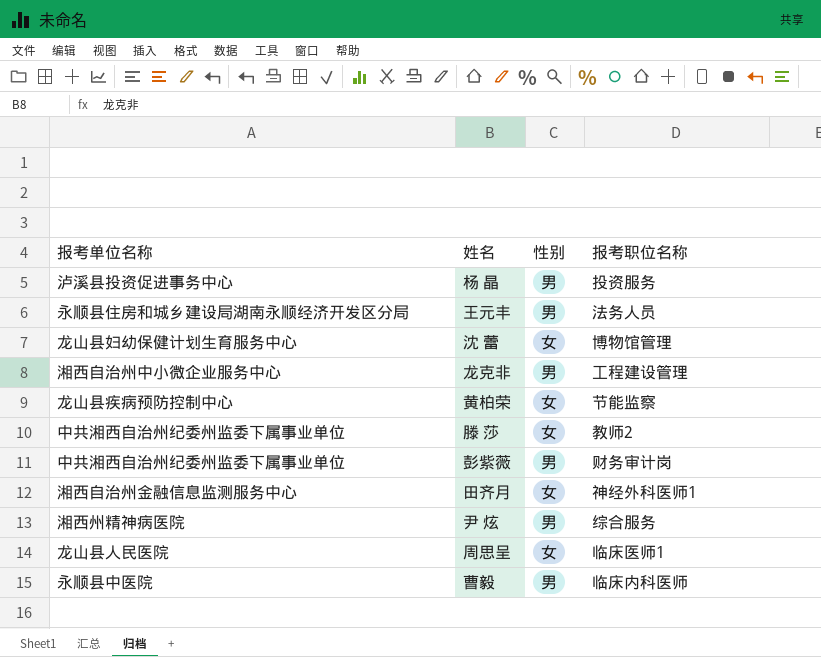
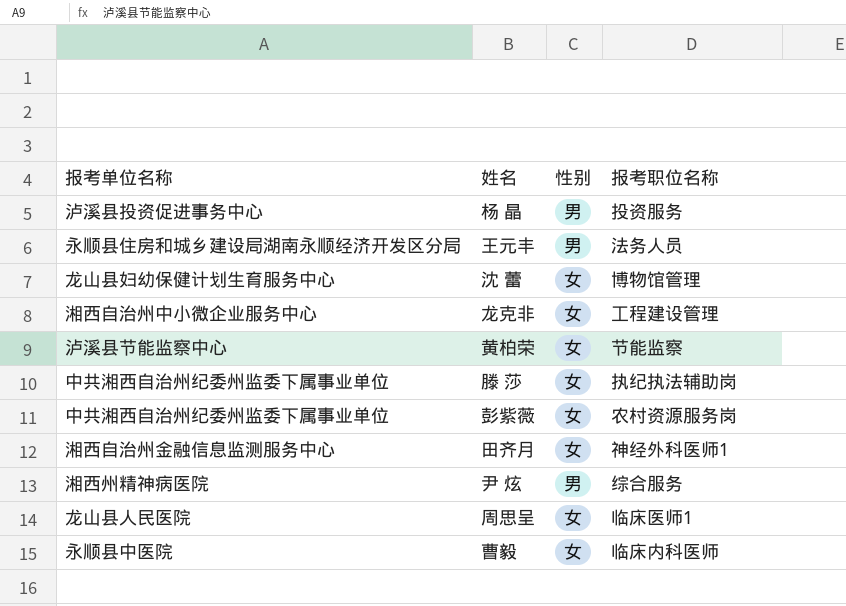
龙克非 | 性别: 男 -> 女
黄柏荣 | 报考单位名称: 龙山县疾病预防控制中心 -> 泸溪县节能监察中心
滕 莎 | 报考职位名称: 教师2 -> 执纪执法辅助岗
彭紫薇 | 性别: 男 -> 女
彭紫薇 | 报考职位名称: 财务审计岗 -> 农村资源服务岗
曹毅 | 性别: 男 -> 女

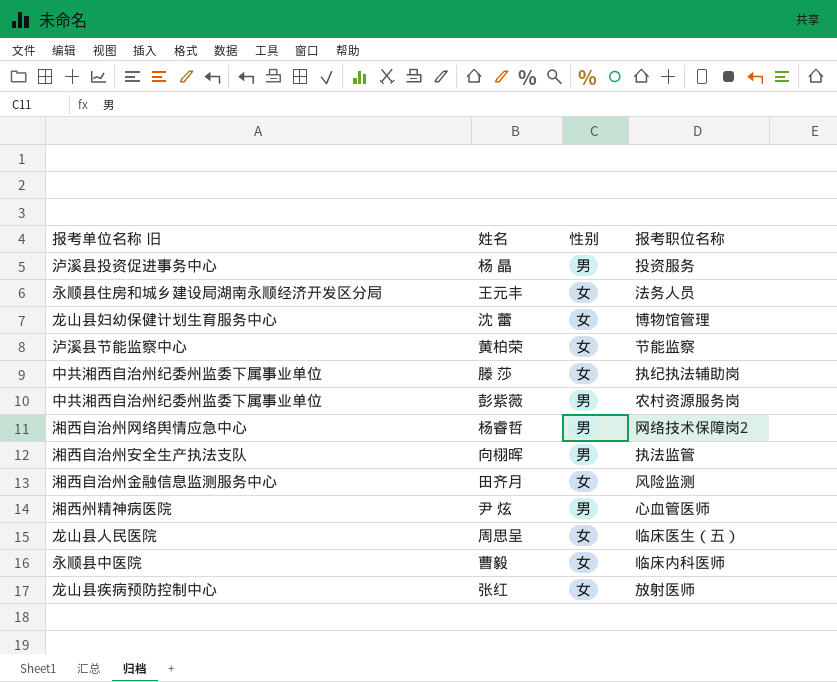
column name: 报考单位名称 -> 报考单位名称 旧
row 龙克非: 湘西自治州中小微企业服务中心 | 女 | 工程建设管理 -> none
王元丰 | 性别: 男 -> 女
彭紫薇 | 性别: 女 -> 男
row 杨睿哲: none -> 湘西自治州网络舆情应急中心 | 男 | 网络技术保障岗2
row 向栩晖: none -> 湘西自治州安全生产执法支队 | 男 | 执法监管
田齐月 | 报考职位名称: 神经外科医师1 -> 风险监测
尹 炫 | 报考职位名称: 综合服务 -> 心血管医师
周思呈 | 报考职位名称: 临床医师1 -> 临床医生（五）
row 张红: none -> 龙山县疾病预防控制中心 | 女 | 放射医师

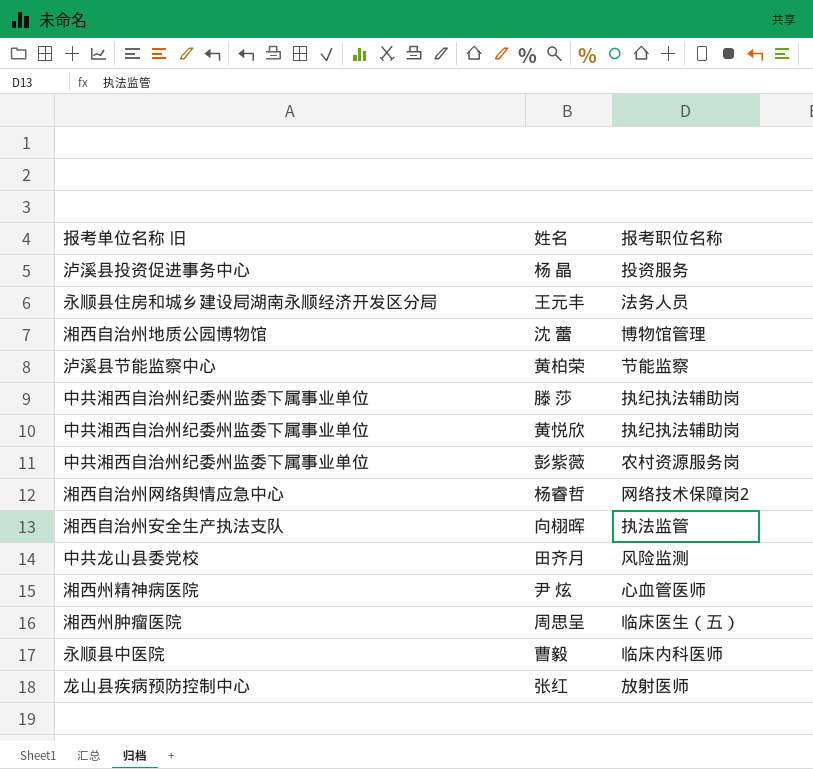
column 性别 | position: 3 -> none
沈 蕾 | 报考单位名称 旧: 龙山县妇幼保健计划生育服务中心 -> 湘西自治州地质公园博物馆
row 黄悦欣: none -> 中共湘西自治州纪委州监委下属事业单位 | 执纪执法辅助岗
田齐月 | 报考单位名称 旧: 湘西自治州金融信息监测服务中心 -> 中共龙山县委党校
周思呈 | 报考单位名称 旧: 龙山县人民医院 -> 湘西州肿瘤医院

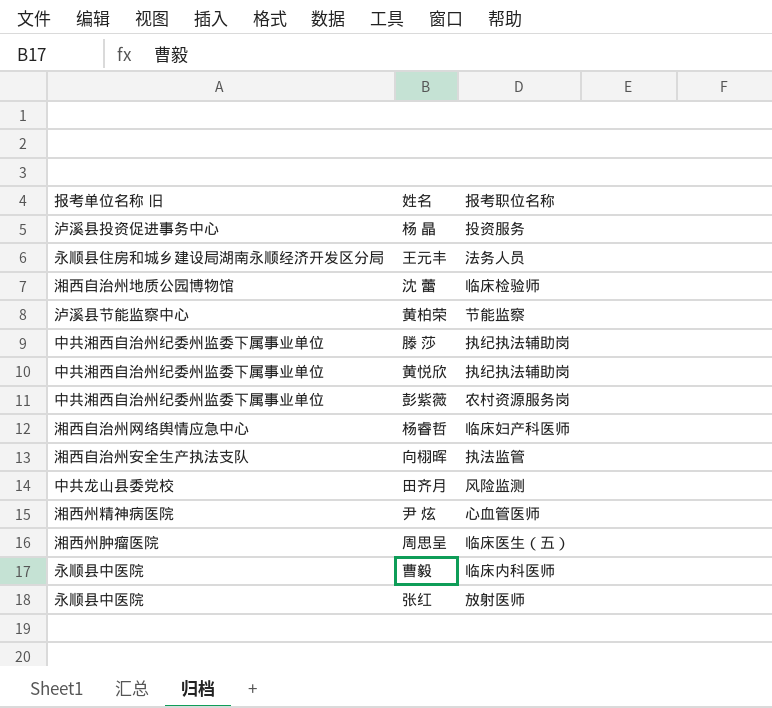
沈 蕾 | 报考职位名称: 博物馆管理 -> 临床检验师
杨睿哲 | 报考职位名称: 网络技术保障岗2 -> 临床妇产科医师
张红 | 报考单位名称 旧: 龙山县疾病预防控制中心 -> 永顺县中医院

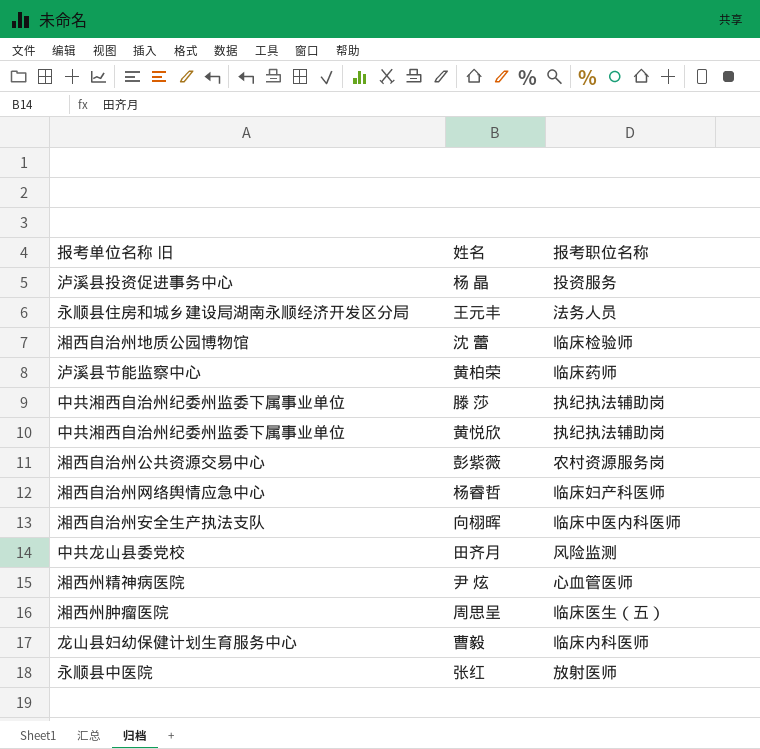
黄柏荣 | 报考职位名称: 节能监察 -> 临床药师
彭紫薇 | 报考单位名称 旧: 中共湘西自治州纪委州监委下属事业单位 -> 湘西自治州公共资源交易中心
向栩晖 | 报考职位名称: 执法监管 -> 临床中医内科医师
曹毅 | 报考单位名称 旧: 永顺县中医院 -> 龙山县妇幼保健计划生育服务中心

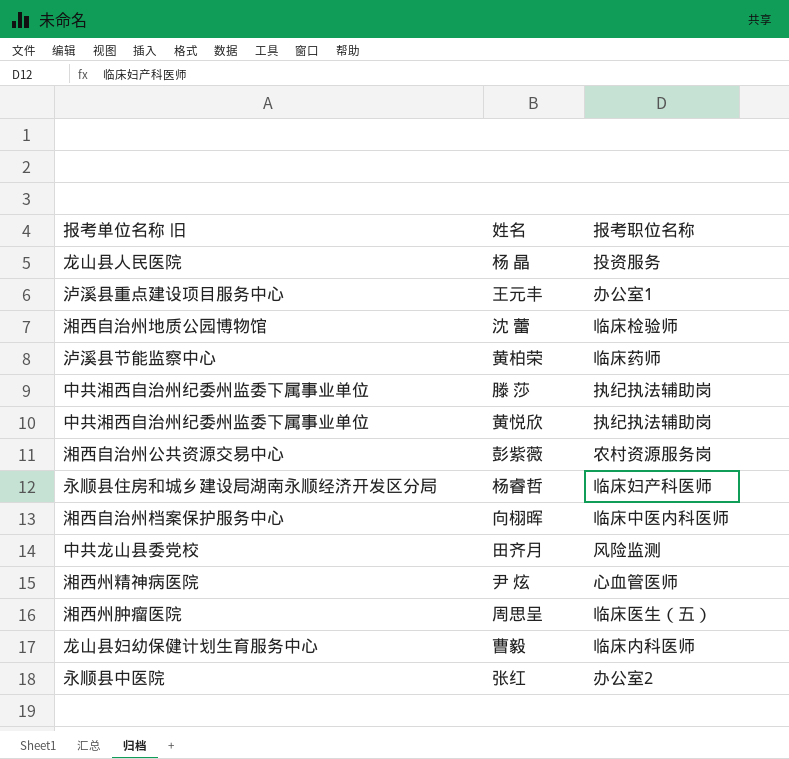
杨 晶 | 报考单位名称 旧: 泸溪县投资促进事务中心 -> 龙山县人民医院
王元丰 | 报考单位名称 旧: 永顺县住房和城乡建设局湖南永顺经济开发区分局 -> 泸溪县重点建设项目服务中心
王元丰 | 报考职位名称: 法务人员 -> 办公室1
杨睿哲 | 报考单位名称 旧: 湘西自治州网络舆情应急中心 -> 永顺县住房和城乡建设局湖南永顺经济开发区分局
向栩晖 | 报考单位名称 旧: 湘西自治州安全生产执法支队 -> 湘西自治州档案保护服务中心
张红 | 报考职位名称: 放射医师 -> 办公室2

